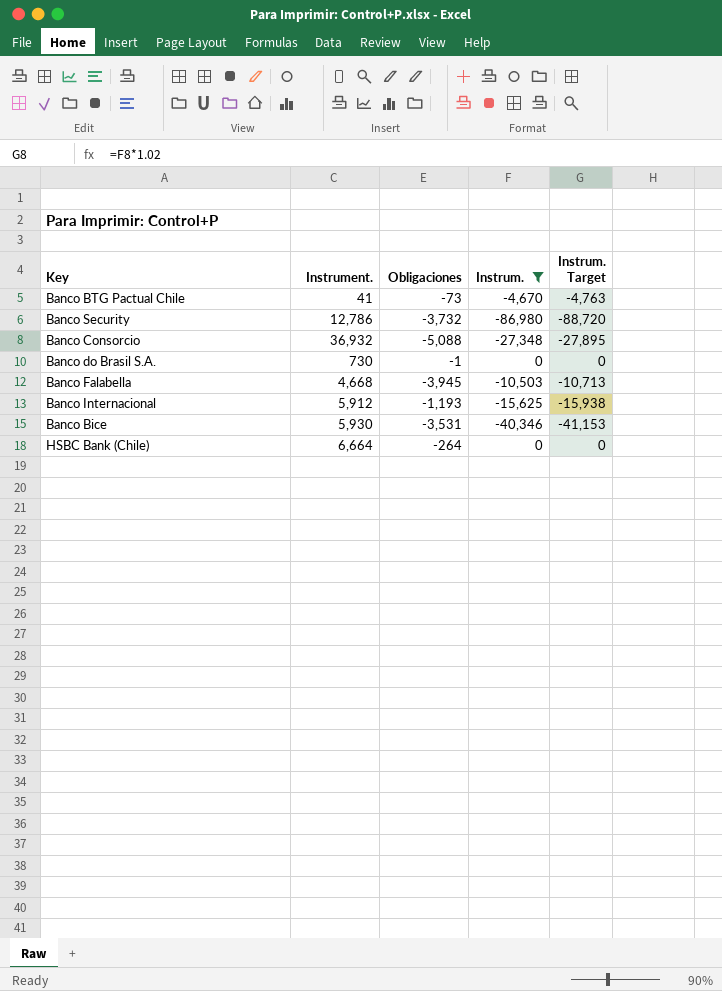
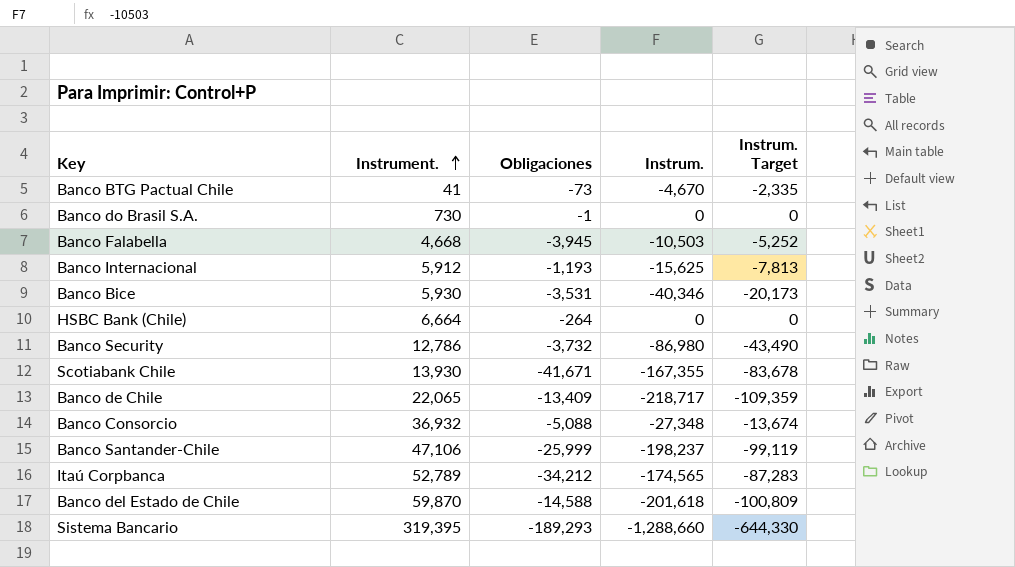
filter: Instrum. >= -86,980 -> none
row order: none -> Instrument. ascending
column Instrum. Target | formula: [Instrum.] * 1.02 -> [Instrum.] * 0.5

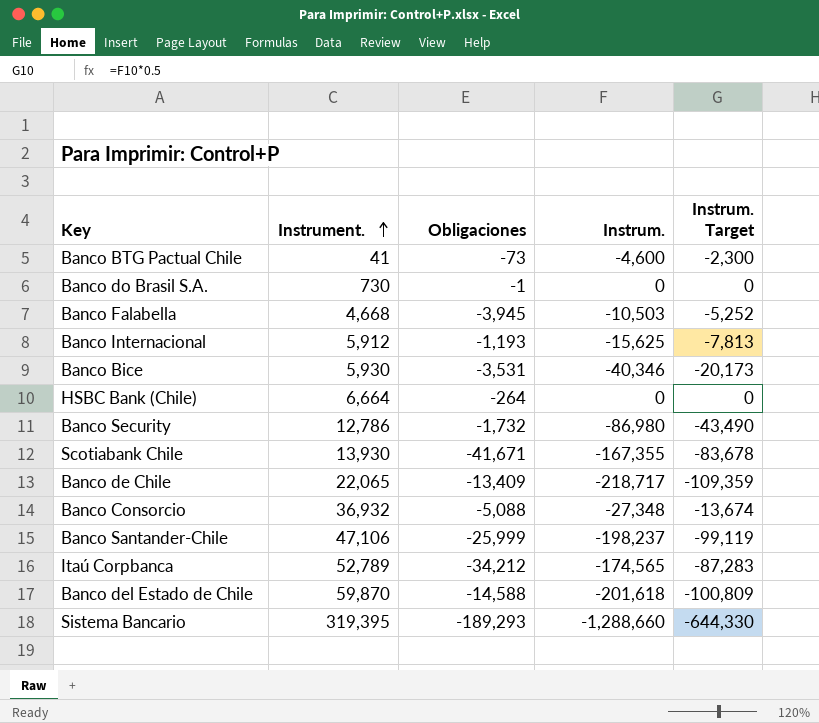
Banco BTG Pactual Chile | Instrum.: -4,670 -> -4,600
Banco BTG Pactual Chile | Instrum. Target: -2,335 -> -2,300
Banco Security | Obligaciones: -3,732 -> -1,732

